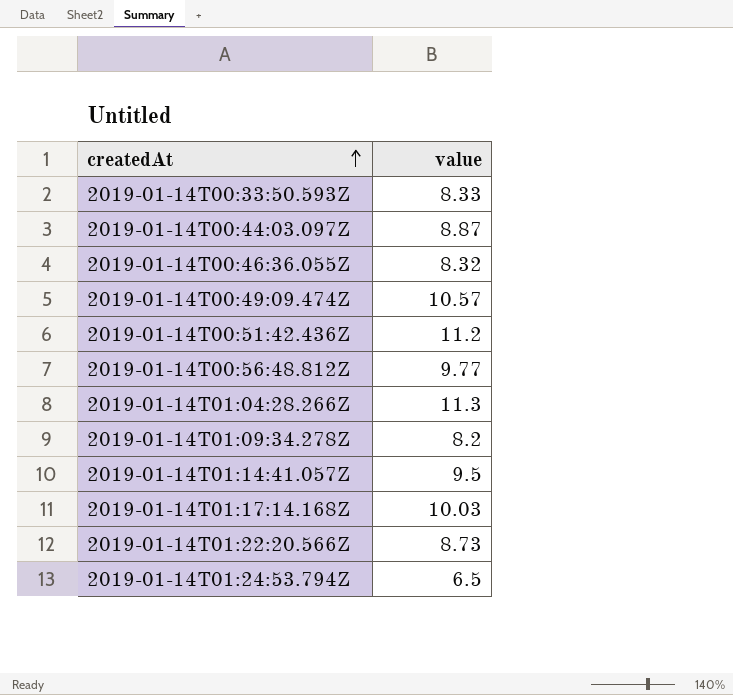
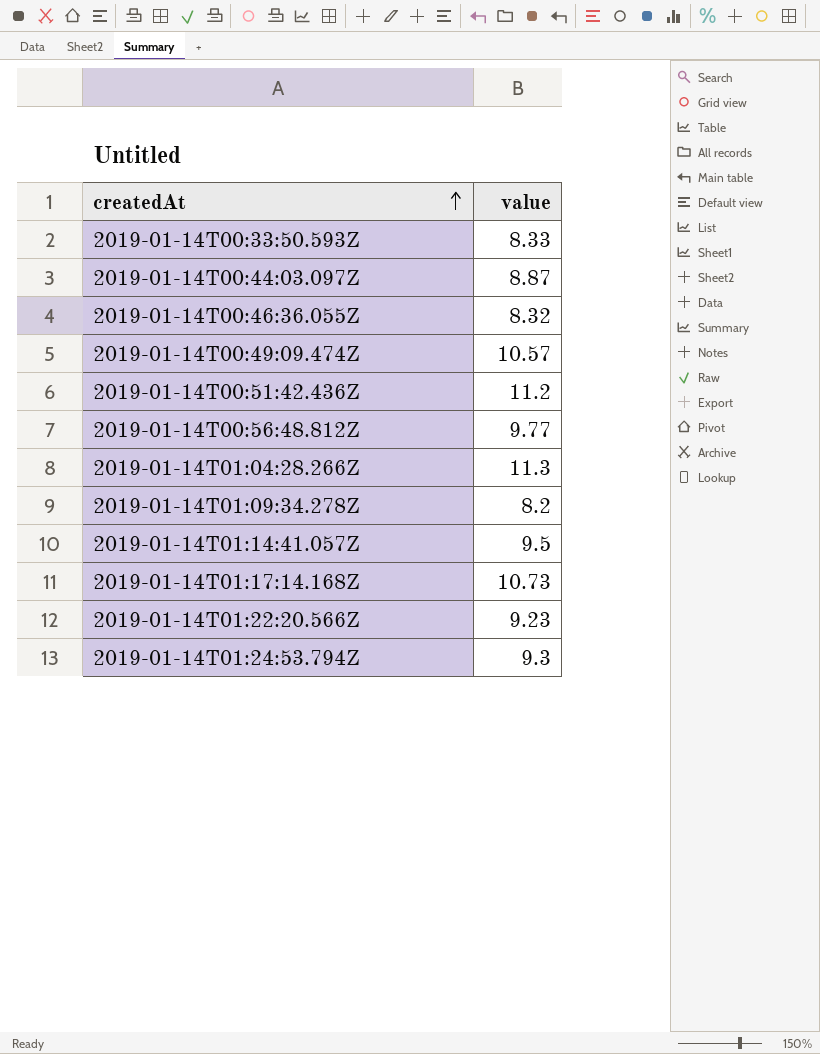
2019-01-14T01:17:14.168Z | value: 10.03 -> 10.73
2019-01-14T01:22:20.566Z | value: 8.73 -> 9.23
2019-01-14T01:24:53.794Z | value: 6.5 -> 9.3

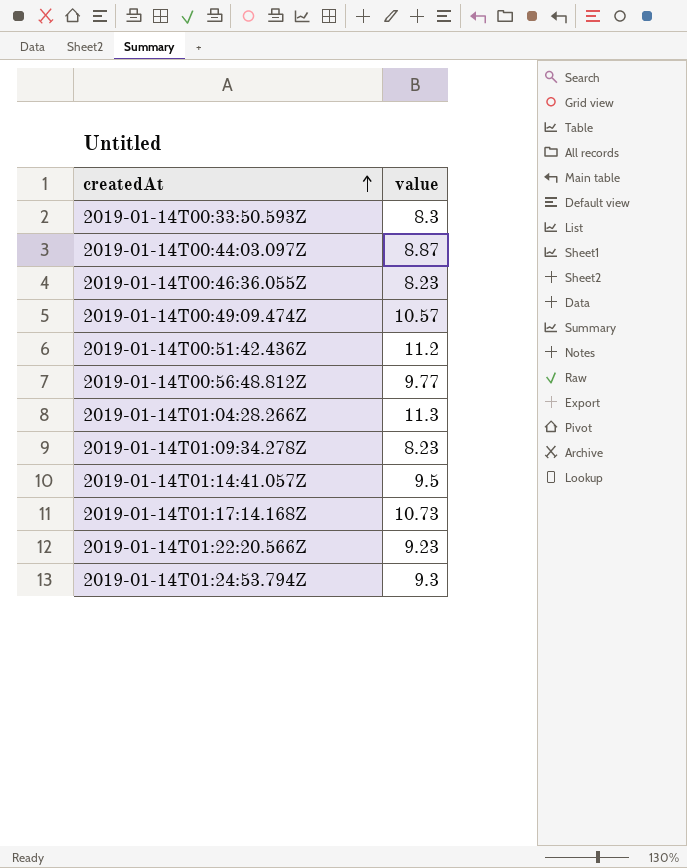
2019-01-14T00:33:50.593Z | value: 8.33 -> 8.3
2019-01-14T00:46:36.055Z | value: 8.32 -> 8.23
2019-01-14T01:09:34.278Z | value: 8.2 -> 8.23

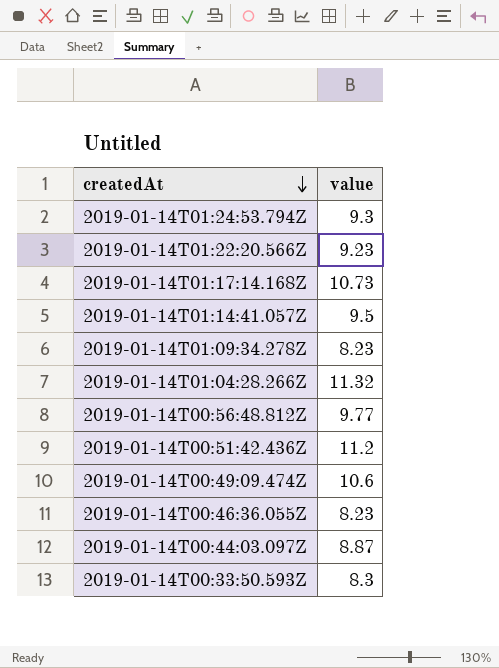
row order: createdAt ascending -> createdAt descending
2019-01-14T01:04:28.266Z | value: 11.3 -> 11.32
2019-01-14T00:49:09.474Z | value: 10.57 -> 10.6

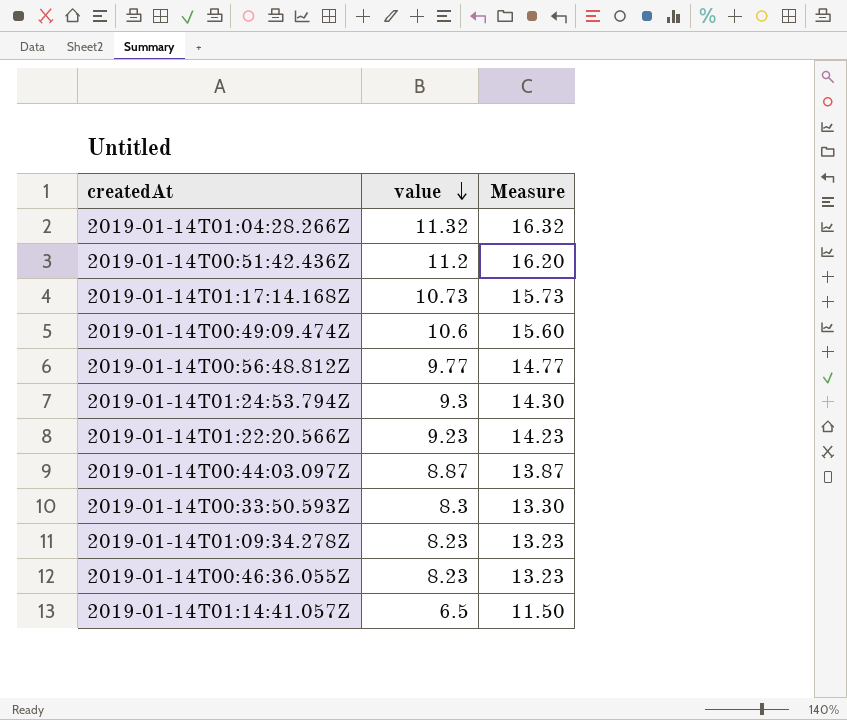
row order: createdAt descending -> value descending
column Measure | formula: none -> [value] + 5
2019-01-14T01:14:41.057Z | value: 9.5 -> 6.5

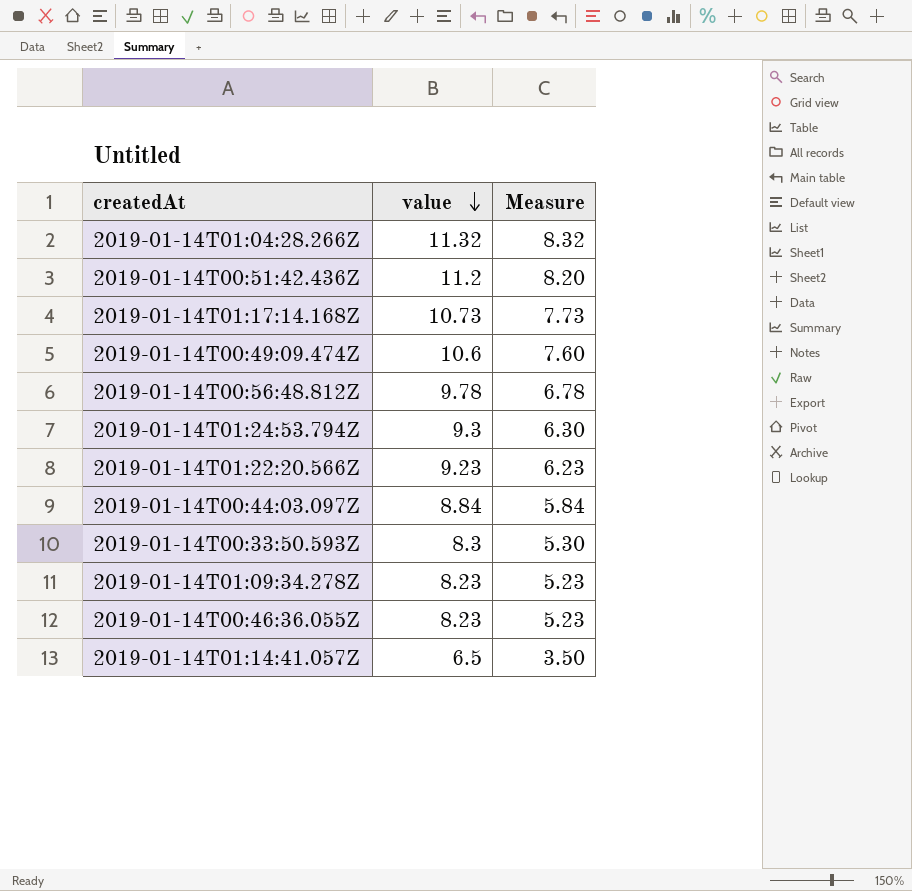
column Measure | formula: [value] + 5 -> [value] - 3
2019-01-14T00:56:48.812Z | value: 9.77 -> 9.78
2019-01-14T00:44:03.097Z | value: 8.87 -> 8.84

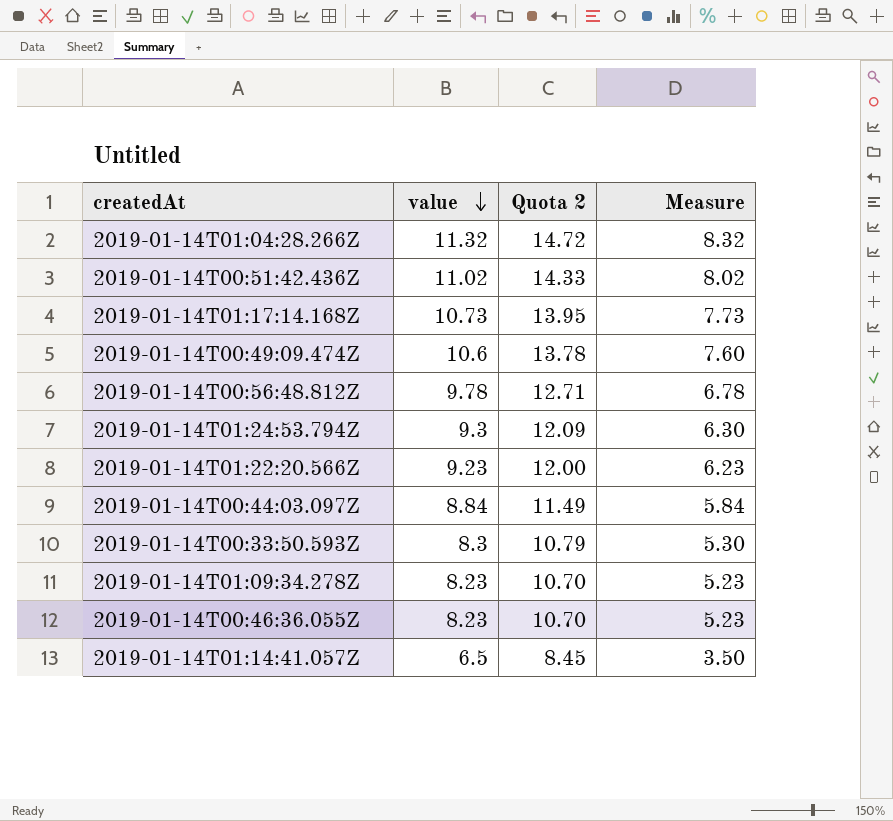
column Quota 2 | formula: none -> [value] * 1.3
2019-01-14T00:51:42.436Z | value: 11.2 -> 11.02
2019-01-14T00:51:42.436Z | Measure: 8.20 -> 8.02

